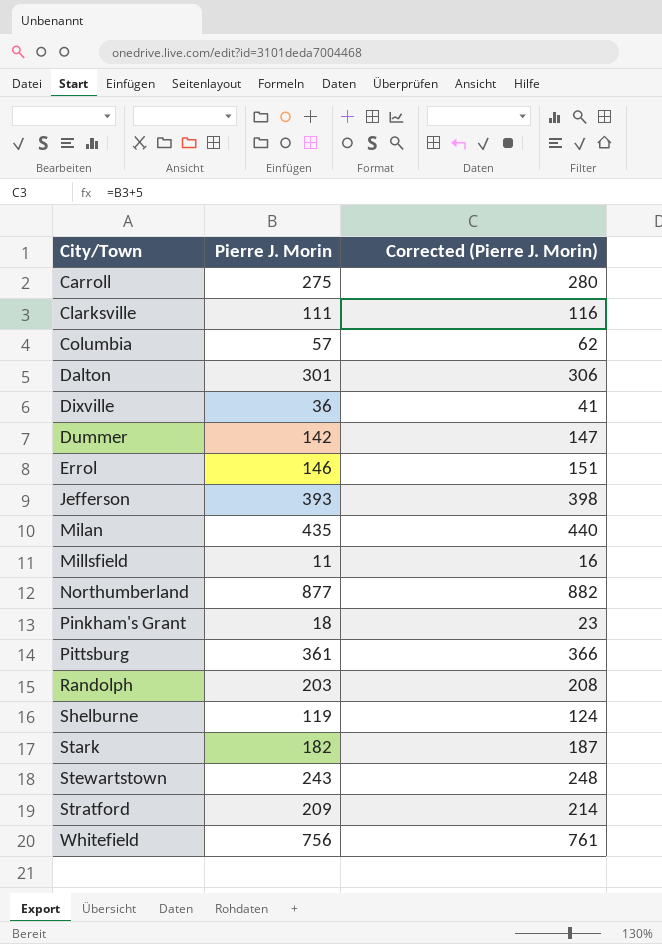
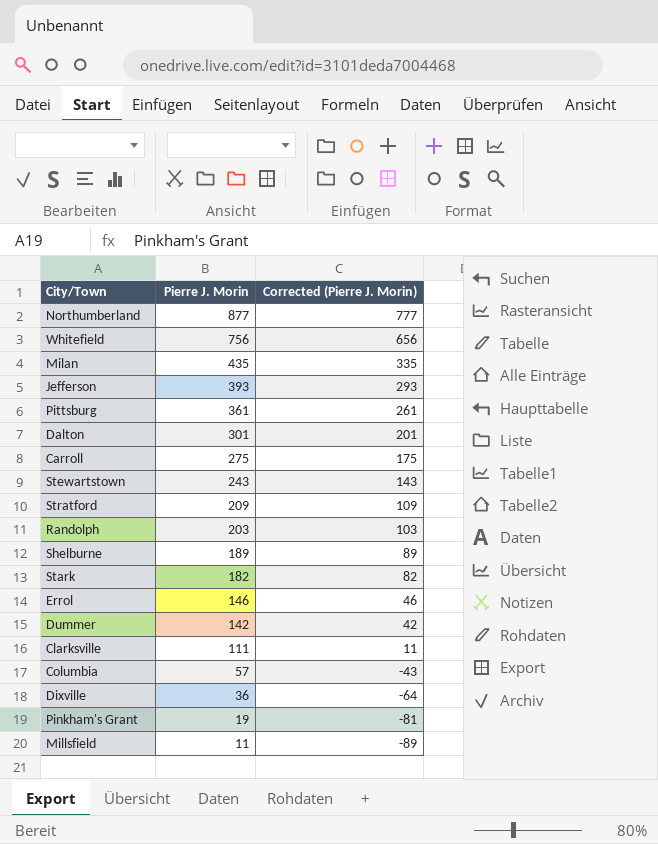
row order: City/Town ascending -> Pierre J. Morin descending
column Corrected (Pierre J. Morin) | formula: [Pierre J. Morin] + 5 -> [Pierre J. Morin] - 100
Shelburne | Pierre J. Morin: 119 -> 189
Pinkham's Grant | Pierre J. Morin: 18 -> 19

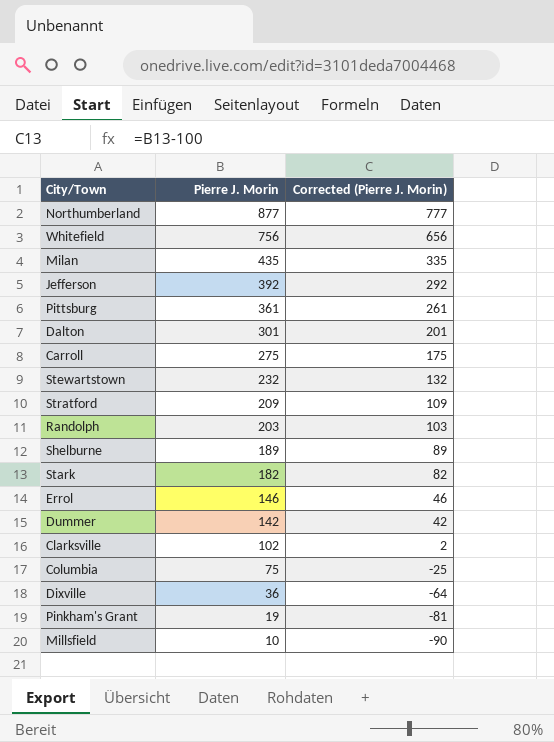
Jefferson | Pierre J. Morin: 393 -> 392
Jefferson | Corrected (Pierre J. Morin): 293 -> 292
Stewartstown | Pierre J. Morin: 243 -> 232
Stewartstown | Corrected (Pierre J. Morin): 143 -> 132
Clarksville | Pierre J. Morin: 111 -> 102
Clarksville | Corrected (Pierre J. Morin): 11 -> 2
Columbia | Pierre J. Morin: 57 -> 75
Columbia | Corrected (Pierre J. Morin): -43 -> -25
Millsfield | Pierre J. Morin: 11 -> 10
Millsfield | Corrected (Pierre J. Morin): -89 -> -90

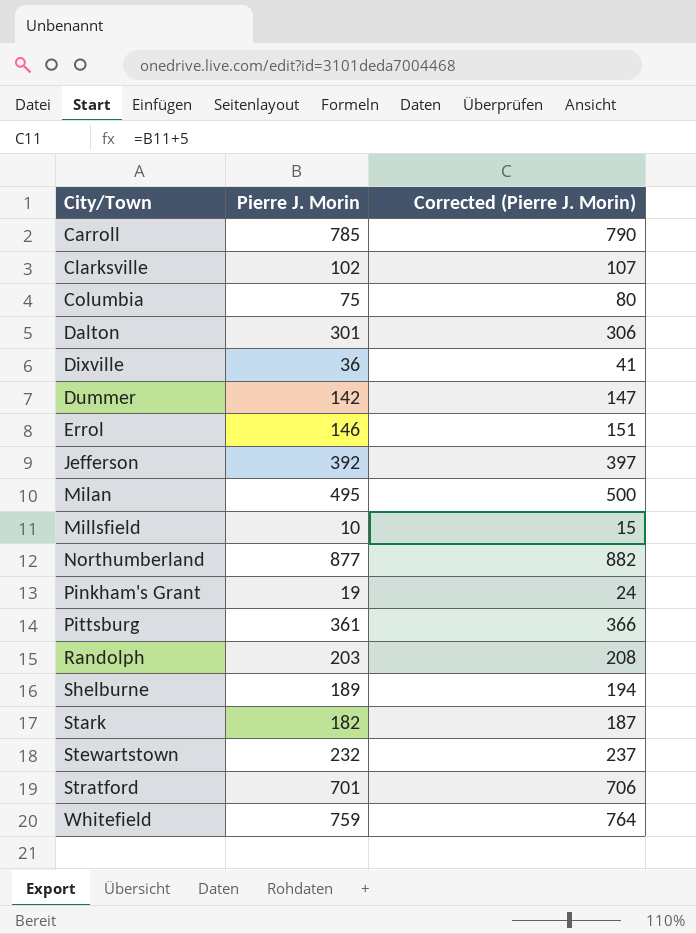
row order: Pierre J. Morin descending -> City/Town ascending
column Corrected (Pierre J. Morin) | formula: [Pierre J. Morin] - 100 -> [Pierre J. Morin] + 5
Carroll | Pierre J. Morin: 275 -> 785
Milan | Pierre J. Morin: 435 -> 495
Stratford | Pierre J. Morin: 209 -> 701
Whitefield | Pierre J. Morin: 756 -> 759

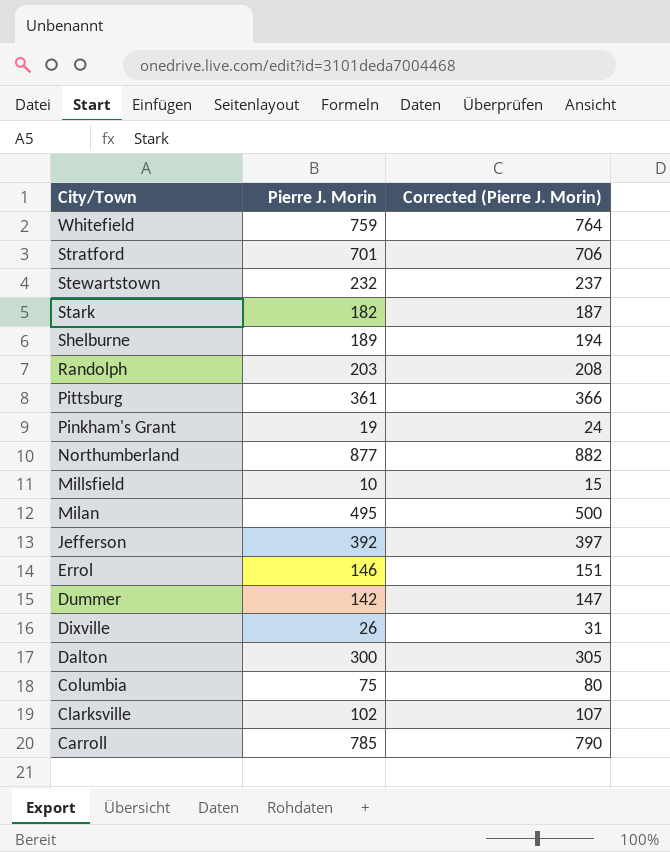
row order: City/Town ascending -> City/Town descending
Dixville | Pierre J. Morin: 36 -> 26
Dixville | Corrected (Pierre J. Morin): 41 -> 31
Dalton | Pierre J. Morin: 301 -> 300
Dalton | Corrected (Pierre J. Morin): 306 -> 305

